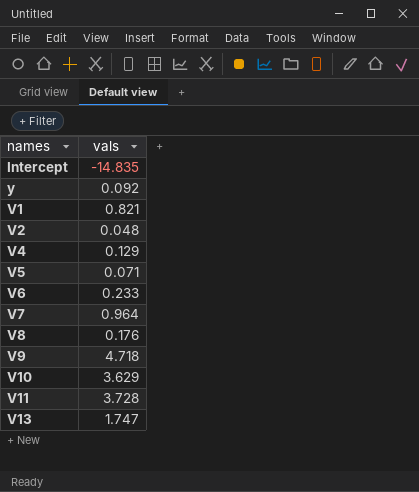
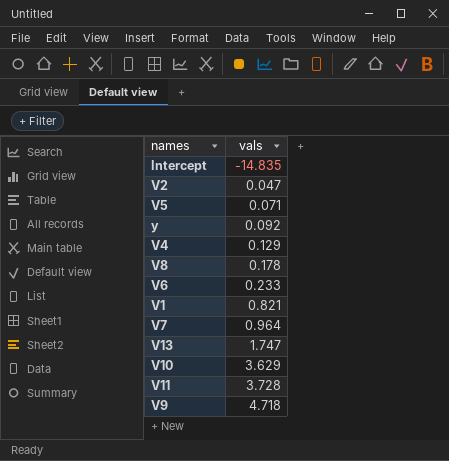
row order: none -> vals ascending
V2 | vals: 0.048 -> 0.047
V8 | vals: 0.176 -> 0.178

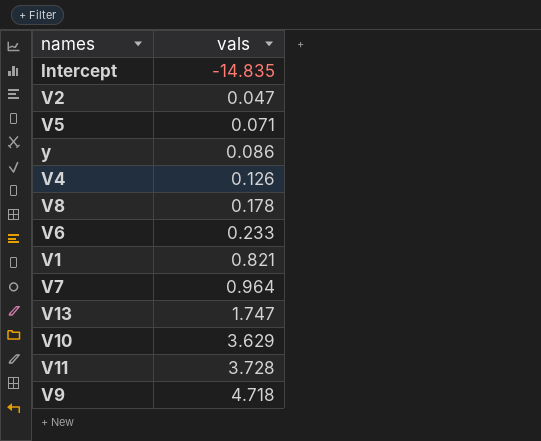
y | vals: 0.092 -> 0.086
V4 | vals: 0.129 -> 0.126

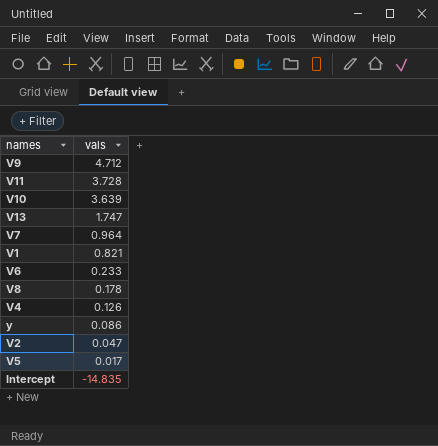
row order: vals ascending -> vals descending
V9 | vals: 4.718 -> 4.712
V10 | vals: 3.629 -> 3.639
V5 | vals: 0.071 -> 0.017

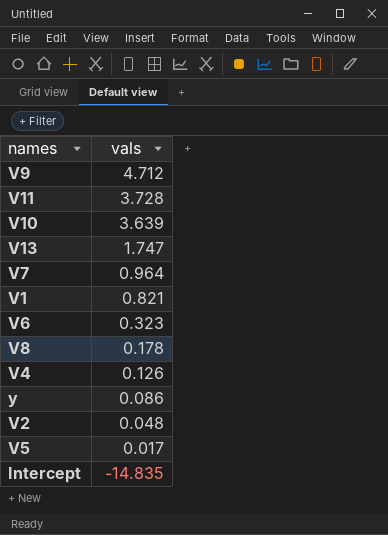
V6 | vals: 0.233 -> 0.323
V2 | vals: 0.047 -> 0.048

